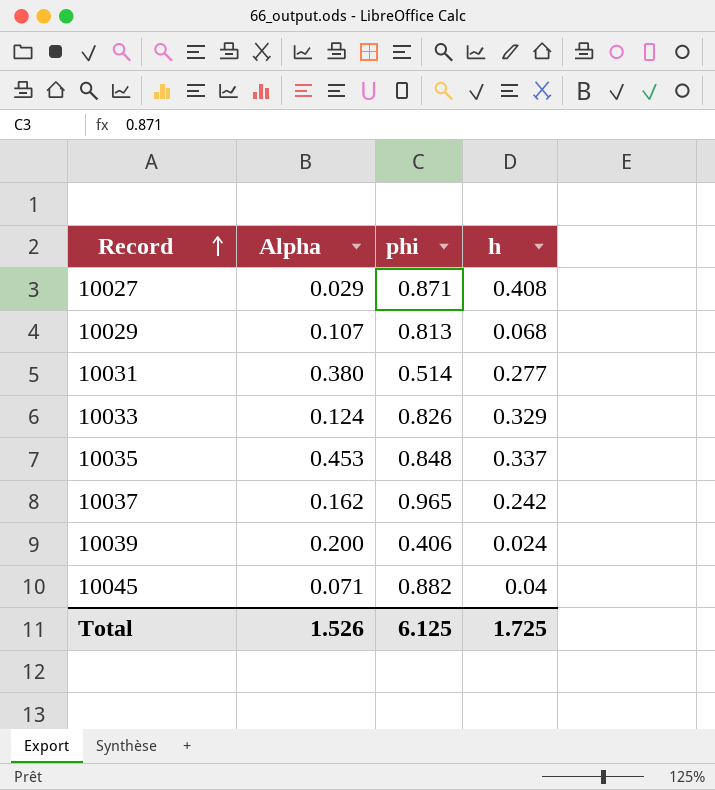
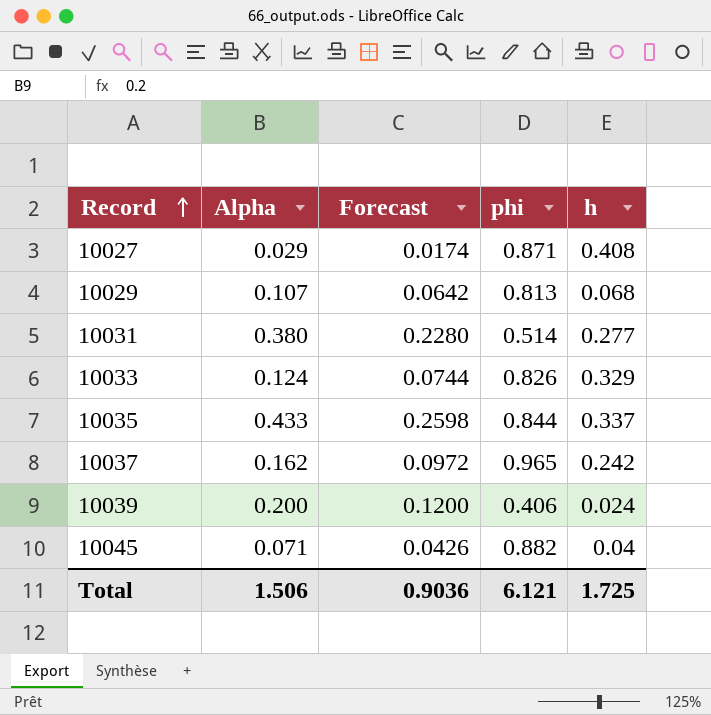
column Forecast | formula: none -> [Alpha] * 0.6
10035 | Alpha: 0.453 -> 0.433
10035 | phi: 0.848 -> 0.844
Total | Alpha: 1.526 -> 1.506
Total | phi: 6.125 -> 6.121

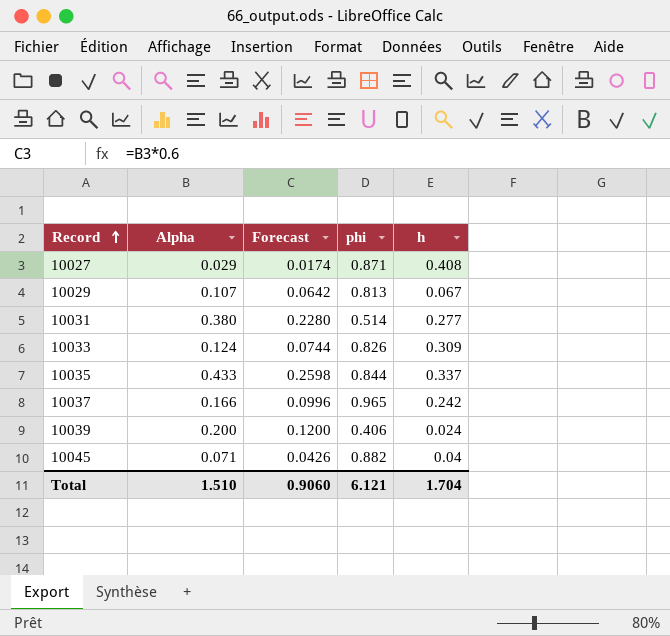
10029 | h: 0.068 -> 0.067
10033 | h: 0.329 -> 0.309
10037 | Alpha: 0.162 -> 0.166
10037 | Forecast: 0.0972 -> 0.0996
Total | Alpha: 1.506 -> 1.510
Total | Forecast: 0.9036 -> 0.9060
Total | h: 1.725 -> 1.704

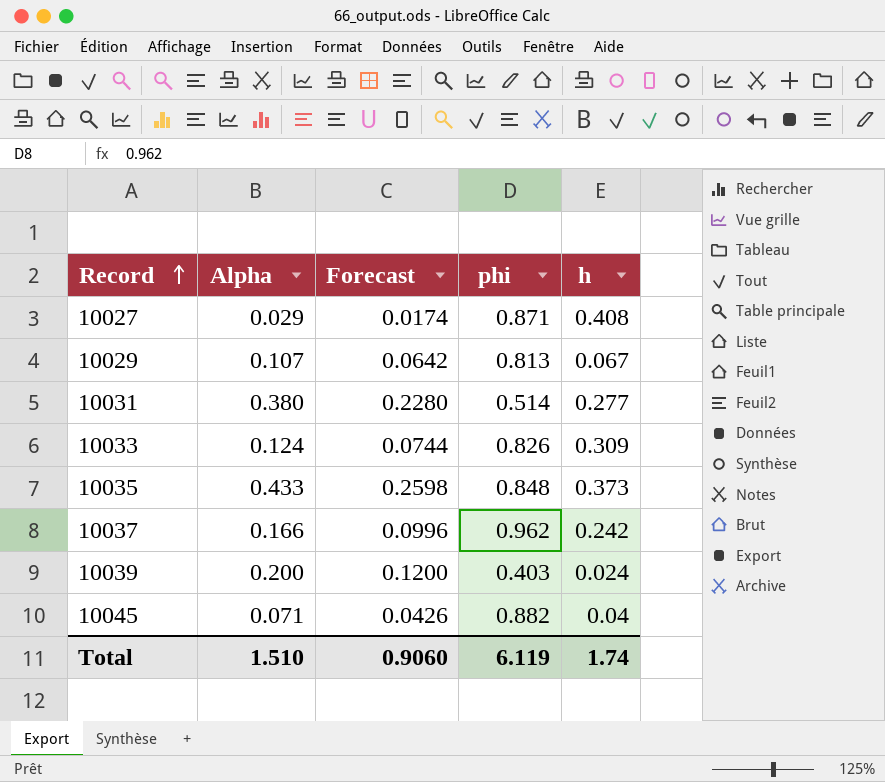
10035 | phi: 0.844 -> 0.848
10035 | h: 0.337 -> 0.373
10037 | phi: 0.965 -> 0.962
10039 | phi: 0.406 -> 0.403
Total | phi: 6.121 -> 6.119
Total | h: 1.704 -> 1.74

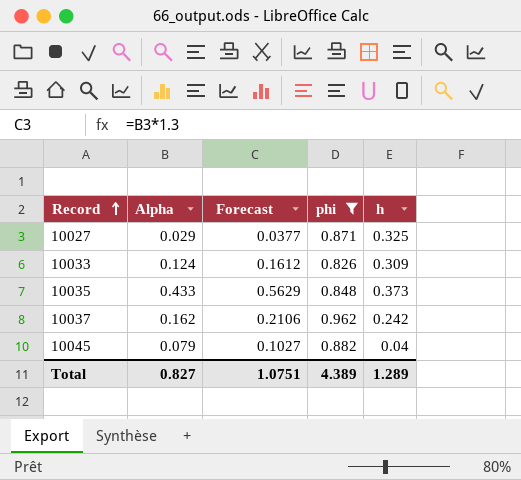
filter: none -> phi >= 0.826
column Forecast | formula: [Alpha] * 0.6 -> [Alpha] * 1.3
10027 | h: 0.408 -> 0.325
10037 | Alpha: 0.166 -> 0.162
10045 | Alpha: 0.071 -> 0.079
Total | Alpha: 1.510 -> 0.827
Total | Forecast: 0.9060 -> 1.0751
Total | phi: 6.119 -> 4.389
Total | h: 1.74 -> 1.289

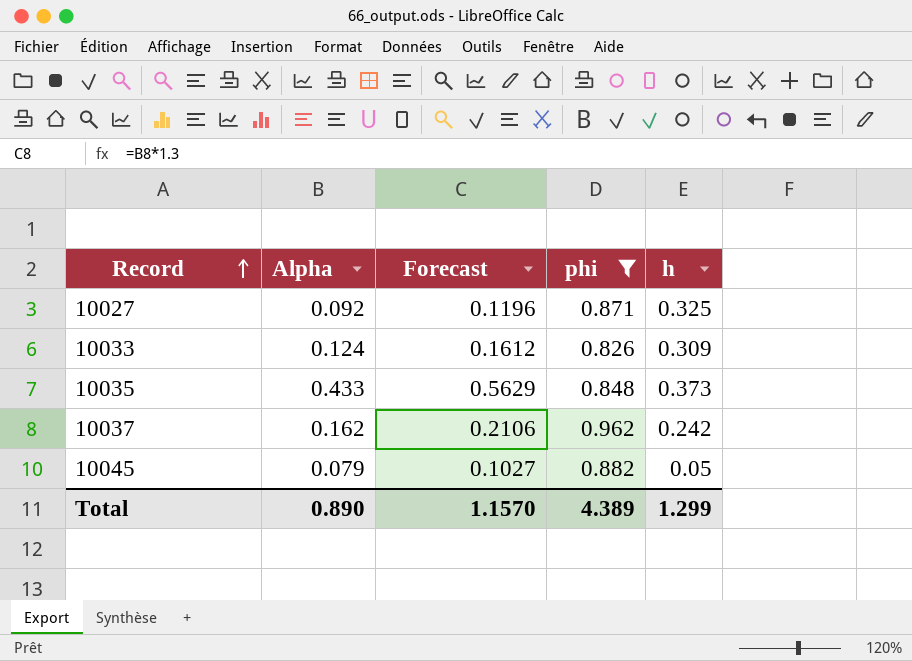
10027 | Alpha: 0.029 -> 0.092
10027 | Forecast: 0.0377 -> 0.1196
10045 | h: 0.04 -> 0.05
Total | Alpha: 0.827 -> 0.890
Total | Forecast: 1.0751 -> 1.1570
Total | h: 1.289 -> 1.299

